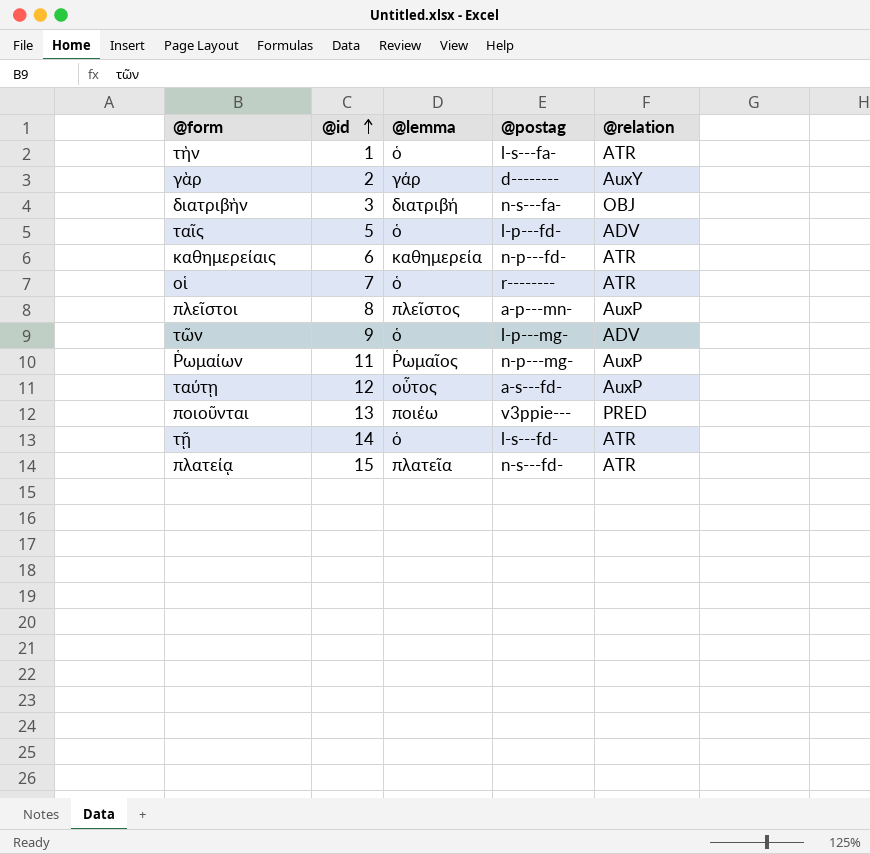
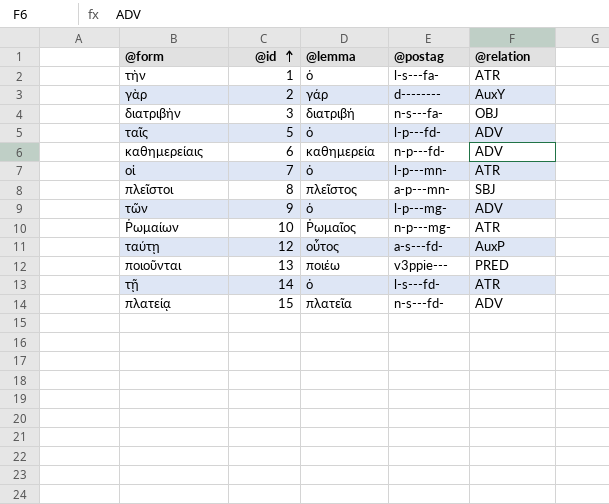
καθημερείαις | @relation: ATR -> ADV
οἱ | @postag: r-------- -> l-p---mn-
πλεῖστοι | @relation: AuxP -> SBJ
Ῥωμαίων | @id: 11 -> 10
Ῥωμαίων | @relation: AuxP -> ATR
πλατείᾳ | @relation: ATR -> ADV

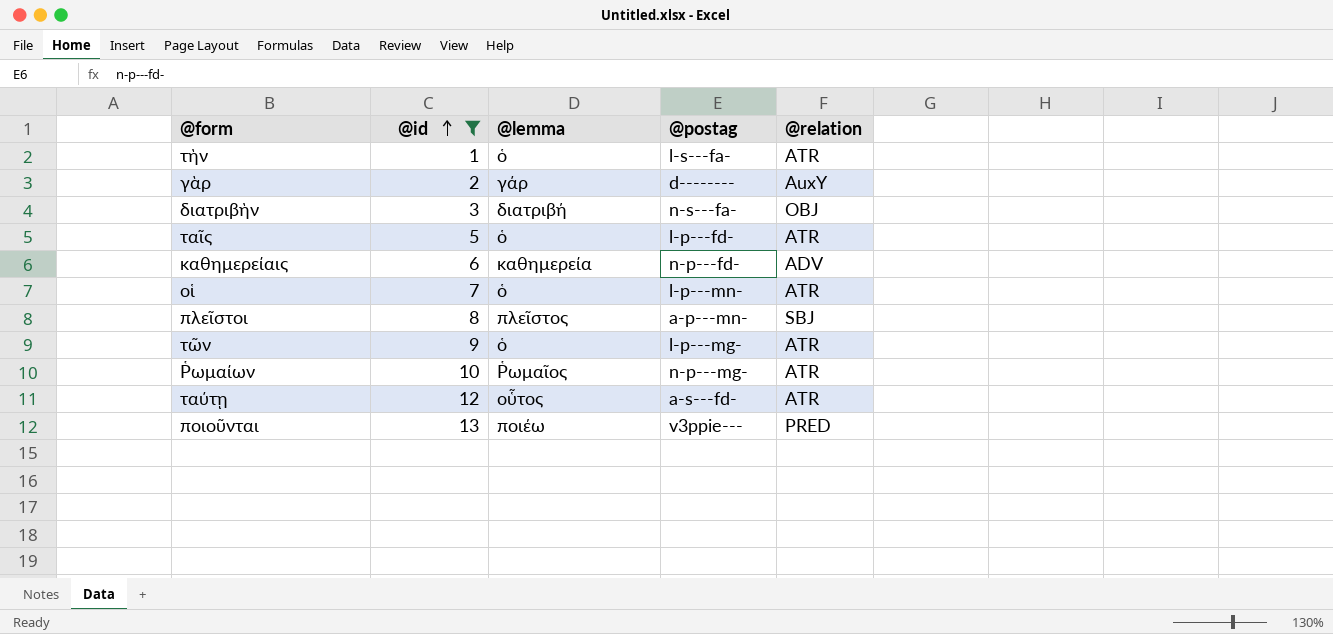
filter: none -> @id <= 13
ταῖς | @relation: ADV -> ATR
τῶν | @relation: ADV -> ATR
ταύτῃ | @relation: AuxP -> ATR

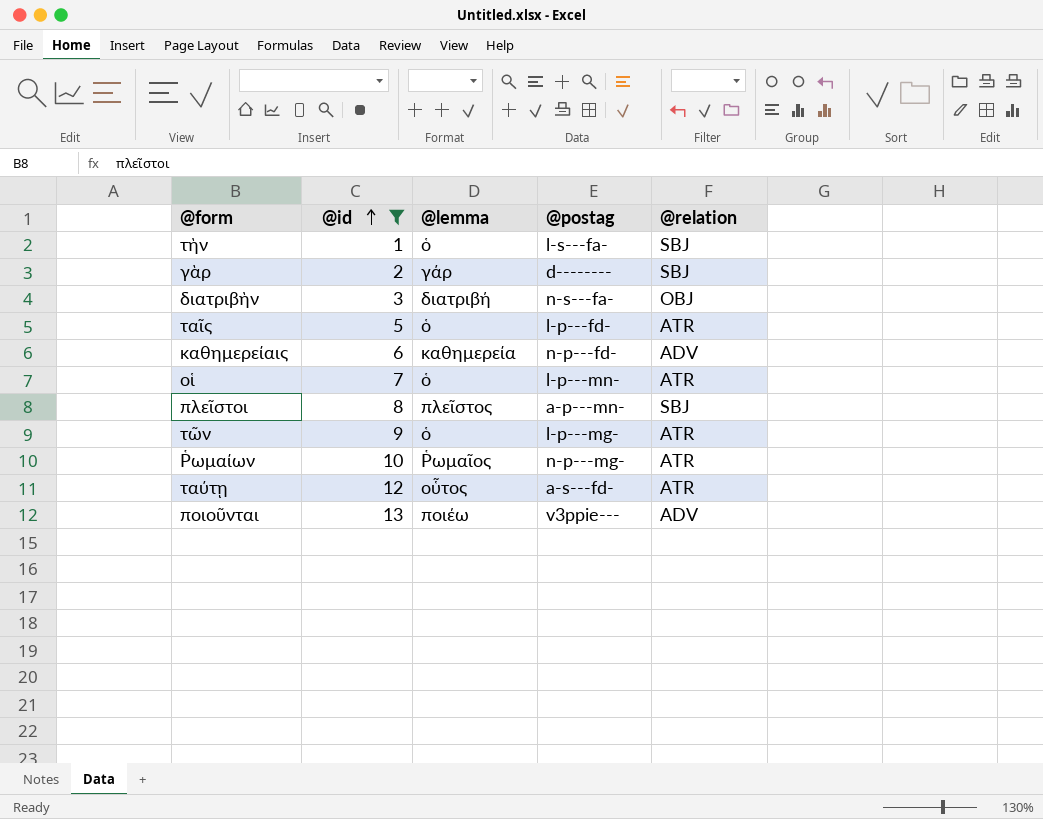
τὴν | @relation: ATR -> SBJ
γὰρ | @relation: AuxY -> SBJ
ποιοῦνται | @relation: PRED -> ADV

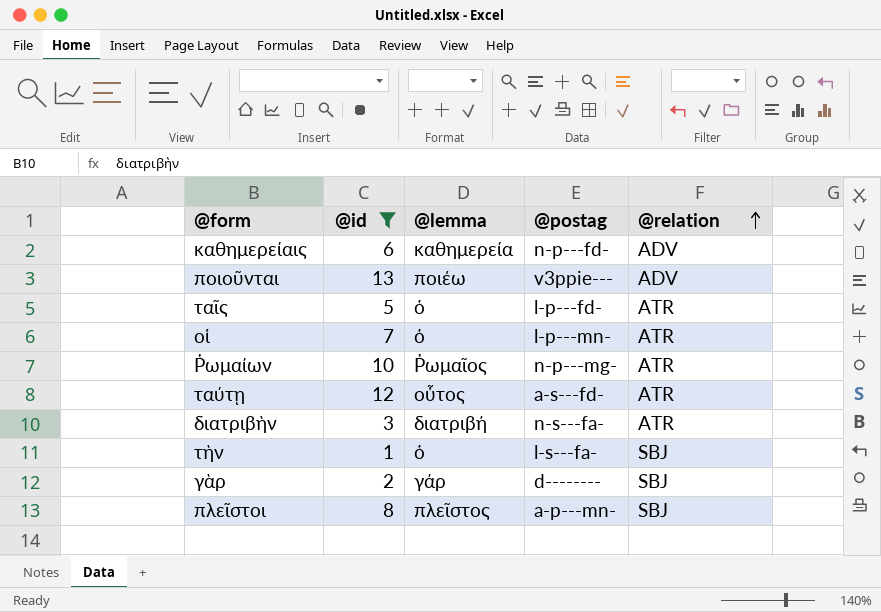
row order: @id ascending -> @relation ascending
row τῶν: 9 | ὁ | l-p---mg- | ATR -> none
διατριβὴν | @relation: OBJ -> ATR

